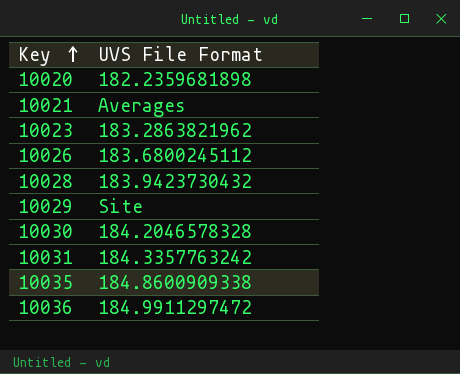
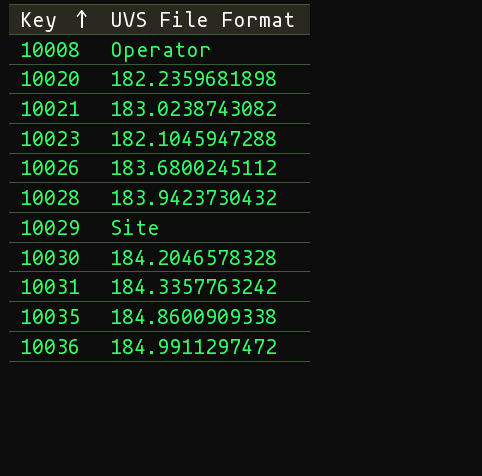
row 10008: none -> Operator
10021 | UVS File Format: Averages -> 183.0238743082
10023 | UVS File Format: 183.2863821962 -> 182.1045947288

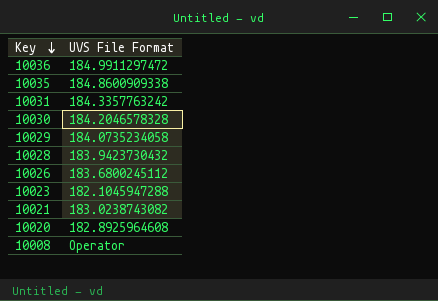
row order: Key ascending -> Key descending
10029 | UVS File Format: Site -> 184.0735234058
10020 | UVS File Format: 182.2359681898 -> 182.8925964608

